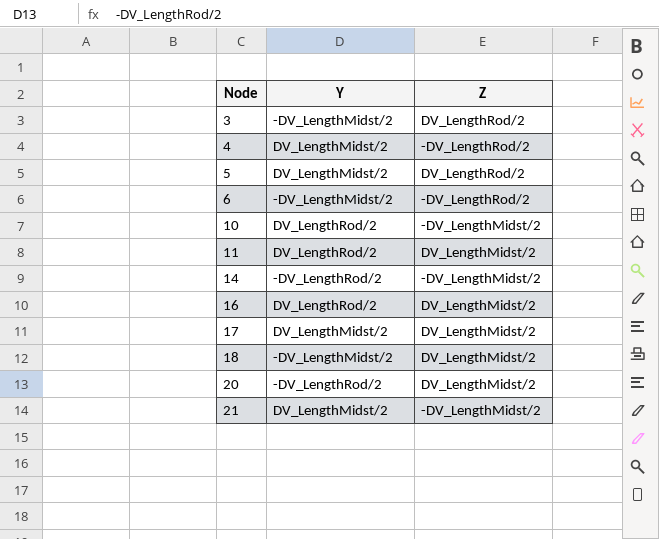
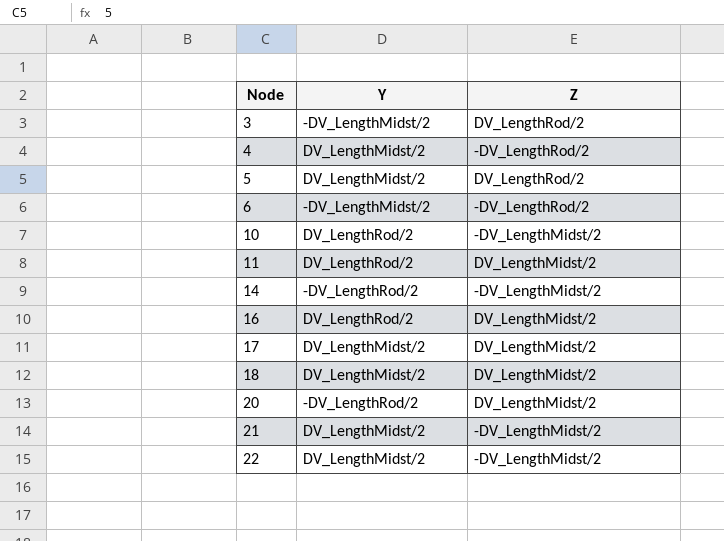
18 | Y: -DV_LengthMidst/2 -> DV_LengthMidst/2
row 22: none -> DV_LengthMidst/2 | -DV_LengthMidst/2

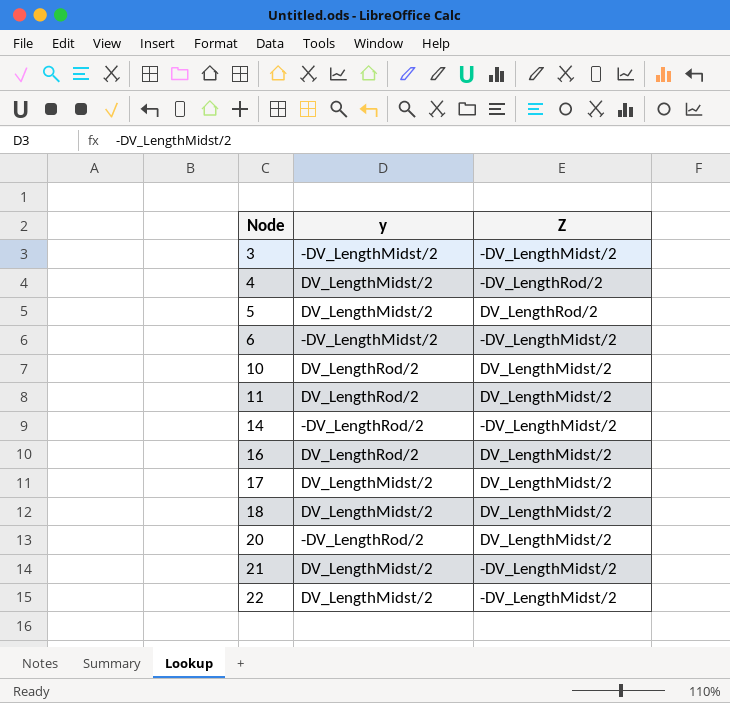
column name: Y -> y
3 | Z: DV_LengthRod/2 -> -DV_LengthMidst/2
6 | Z: -DV_LengthRod/2 -> -DV_LengthMidst/2
10 | Z: -DV_LengthMidst/2 -> DV_LengthMidst/2

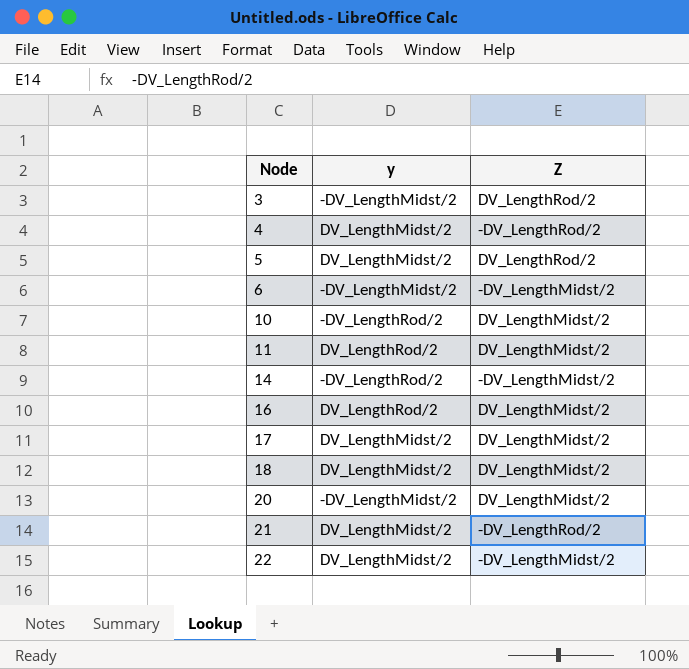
3 | Z: -DV_LengthMidst/2 -> DV_LengthRod/2
10 | y: DV_LengthRod/2 -> -DV_LengthRod/2
20 | y: -DV_LengthRod/2 -> -DV_LengthMidst/2
21 | Z: -DV_LengthMidst/2 -> -DV_LengthRod/2

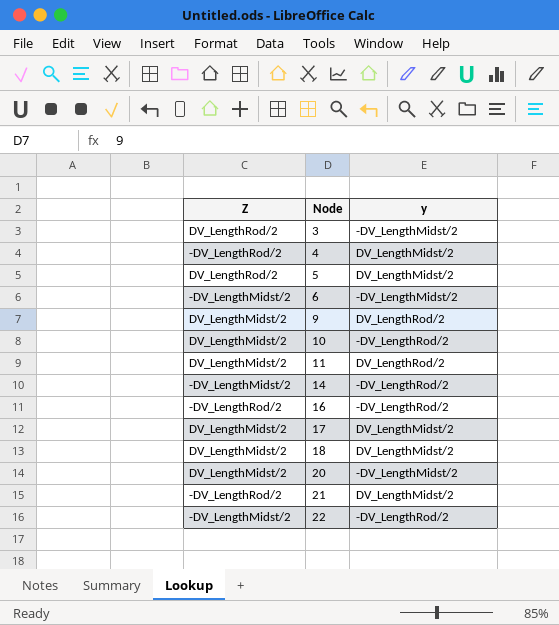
column Z | position: 3 -> 1
row 9: none -> DV_LengthMidst/2 | DV_LengthRod/2
16 | Z: DV_LengthMidst/2 -> -DV_LengthRod/2
16 | y: DV_LengthRod/2 -> -DV_LengthRod/2
22 | y: DV_LengthMidst/2 -> -DV_LengthRod/2

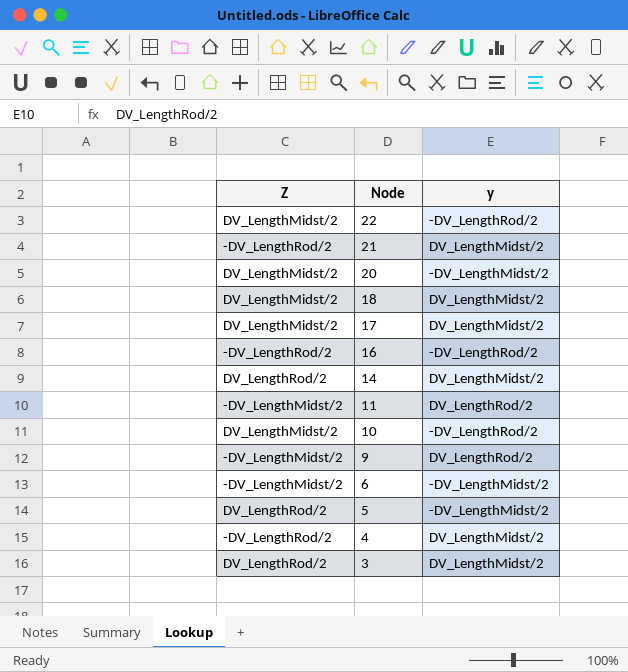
row order: Node ascending -> Node descending
22 | Z: -DV_LengthMidst/2 -> DV_LengthMidst/2
14 | Z: -DV_LengthMidst/2 -> DV_LengthRod/2
14 | y: -DV_LengthRod/2 -> DV_LengthMidst/2
11 | Z: DV_LengthMidst/2 -> -DV_LengthMidst/2
9 | Z: DV_LengthMidst/2 -> -DV_LengthMidst/2
5 | y: DV_LengthMidst/2 -> -DV_LengthMidst/2
3 | y: -DV_LengthMidst/2 -> DV_LengthMidst/2

